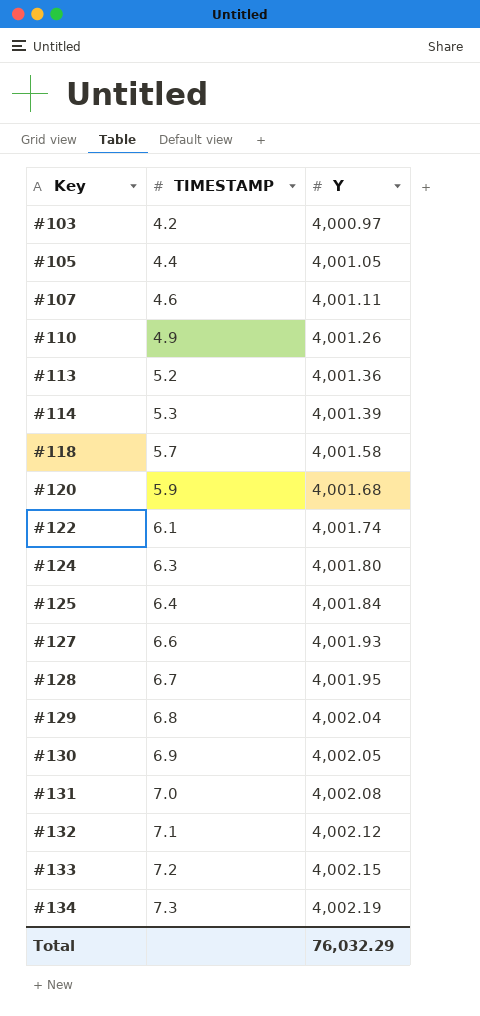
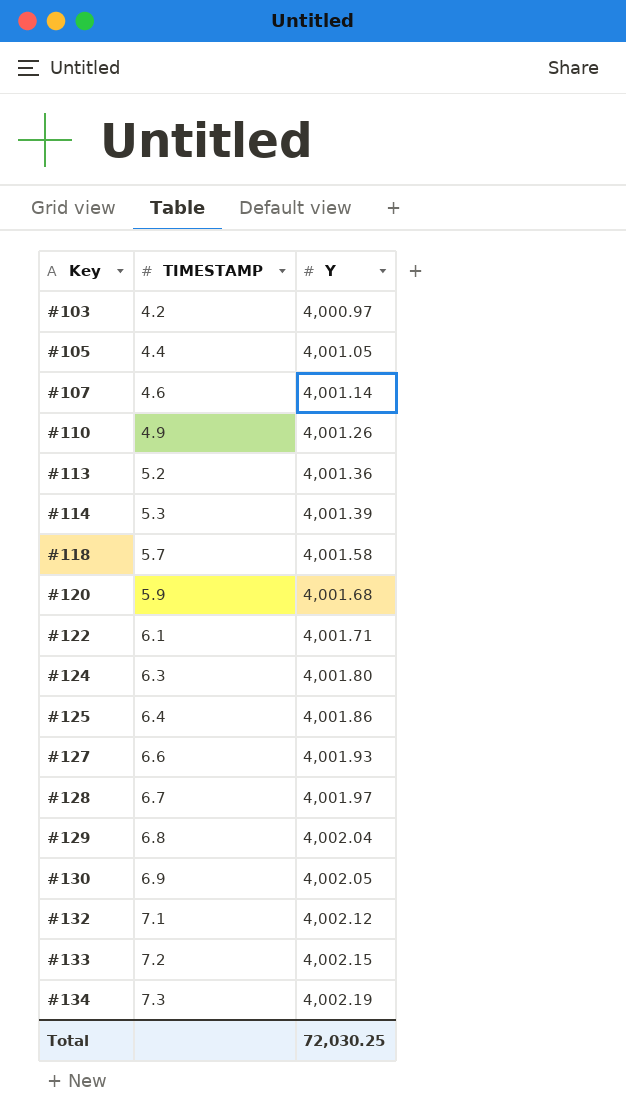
row #131: 7.0 | 4,002.08 -> none
#107 | Y: 4,001.11 -> 4,001.14
#122 | Y: 4,001.74 -> 4,001.71
#125 | Y: 4,001.84 -> 4,001.86
#128 | Y: 4,001.95 -> 4,001.97
Total | Y: 76,032.29 -> 72,030.25

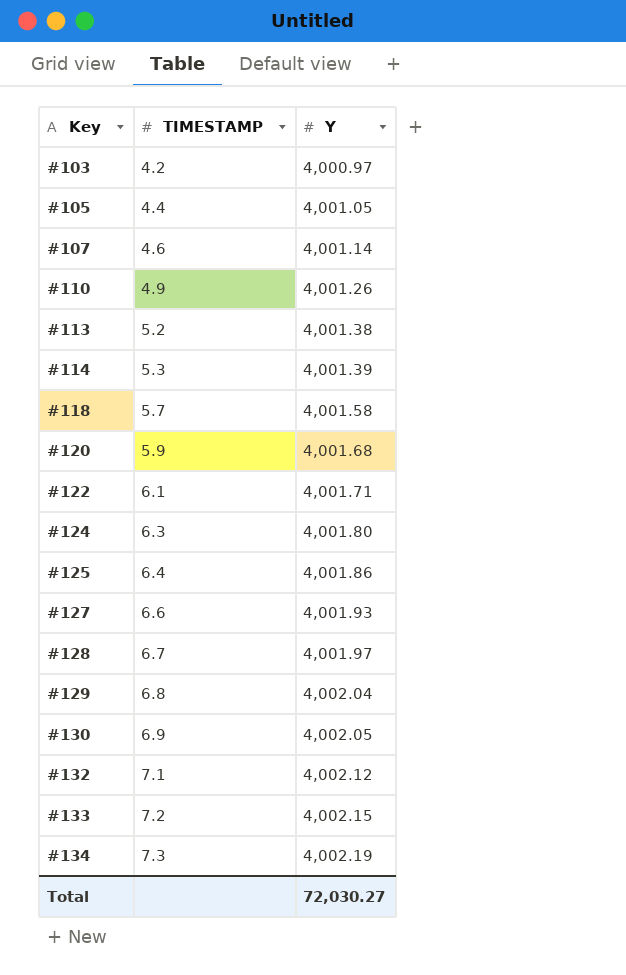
#113 | Y: 4,001.36 -> 4,001.38
Total | Y: 72,030.25 -> 72,030.27

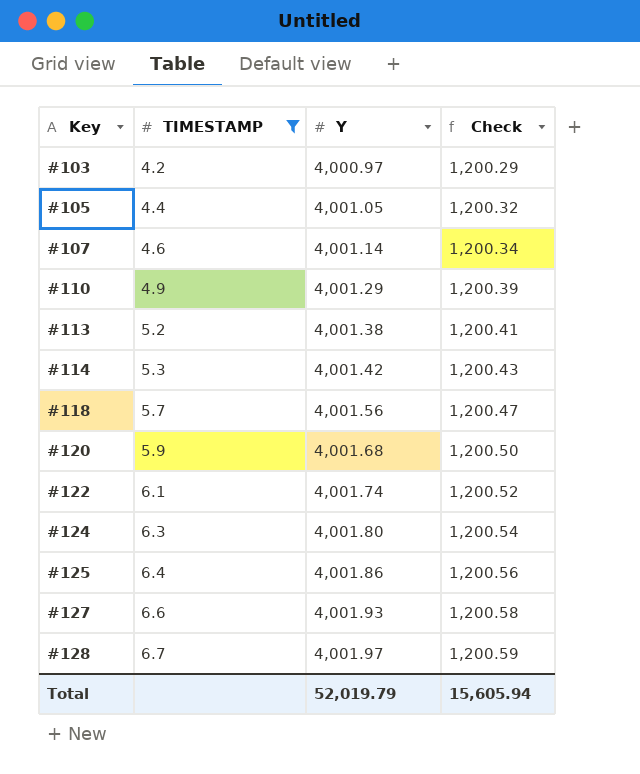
filter: none -> TIMESTAMP <= 6.7
column Check | formula: none -> [Y] * 0.3
#110 | Y: 4,001.26 -> 4,001.29
#114 | Y: 4,001.39 -> 4,001.42
#118 | Y: 4,001.58 -> 4,001.56
#122 | Y: 4,001.71 -> 4,001.74
Total | Y: 72,030.27 -> 52,019.79

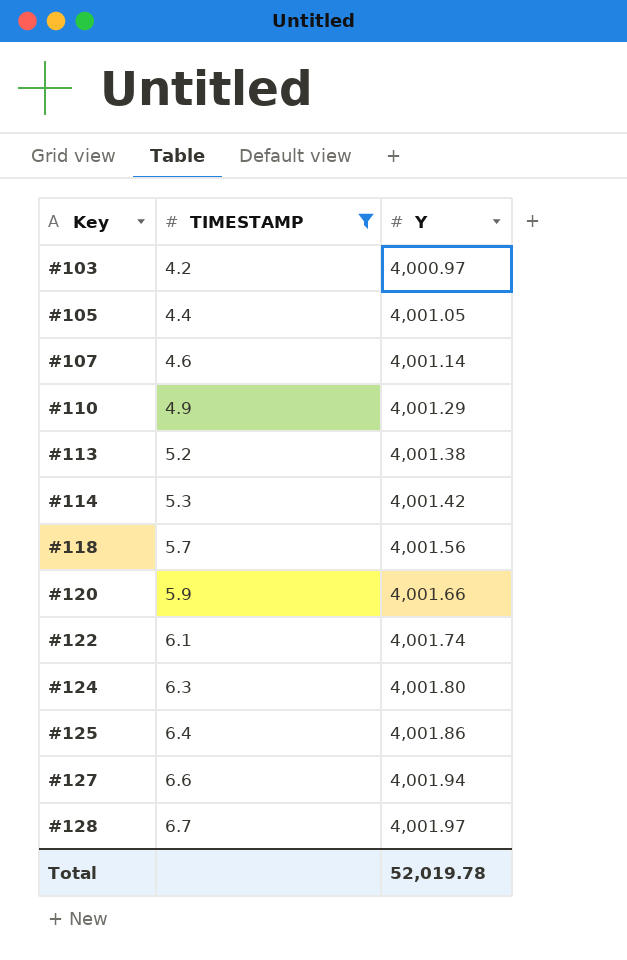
column Check | formula: [Y] * 0.3 -> none
#120 | Y: 4,001.68 -> 4,001.66
#127 | Y: 4,001.93 -> 4,001.94
Total | Y: 52,019.79 -> 52,019.78

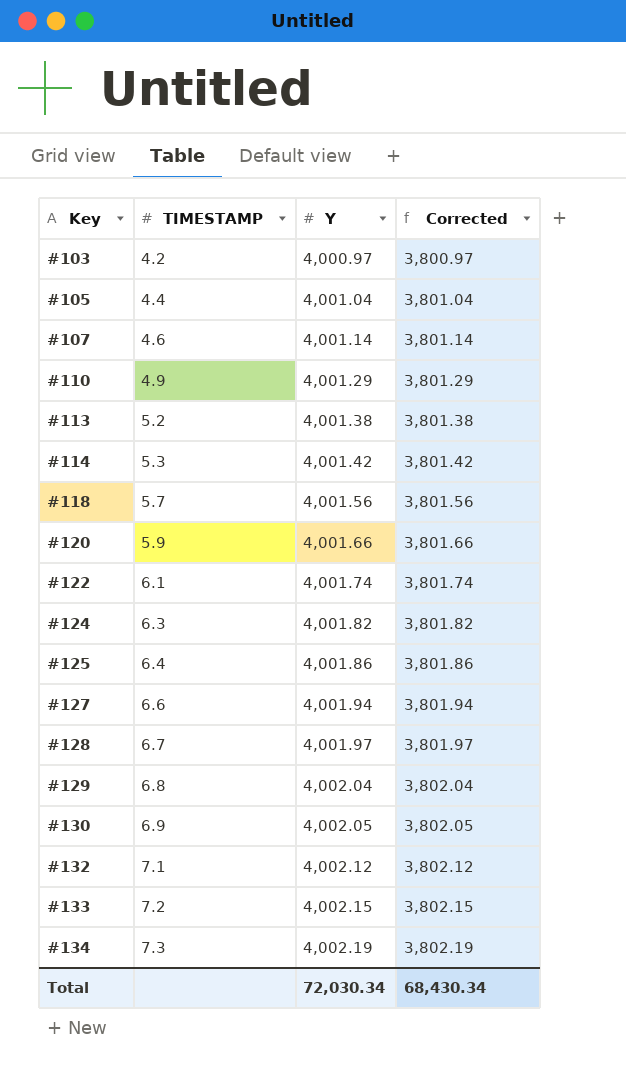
filter: TIMESTAMP <= 6.7 -> none
column Corrected | formula: none -> [Y] - 200
#105 | Y: 4,001.05 -> 4,001.04
#124 | Y: 4,001.80 -> 4,001.82
Total | Y: 52,019.78 -> 72,030.34

